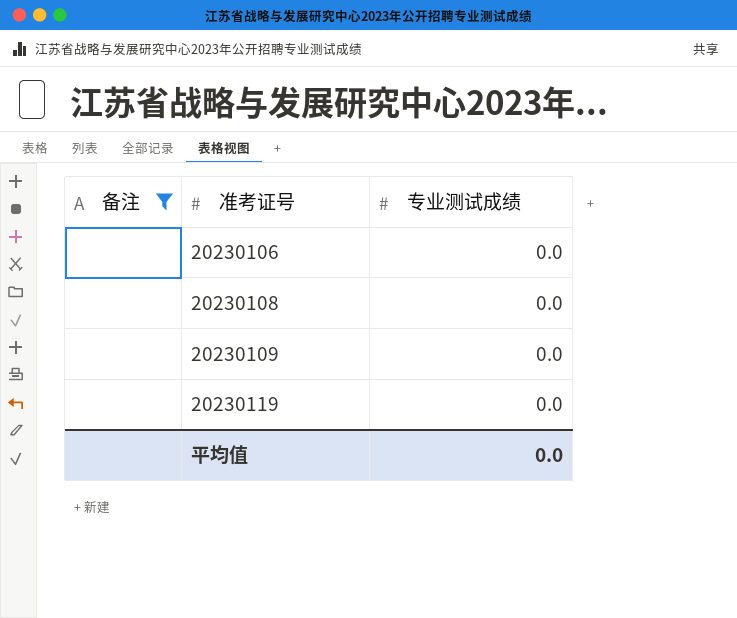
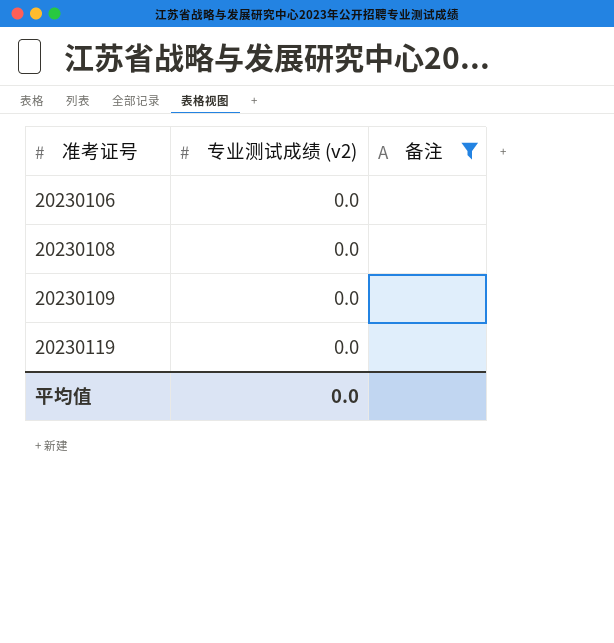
column name: 专业测试成绩 -> 专业测试成绩 (v2)
column 备注 | position: 1 -> 3

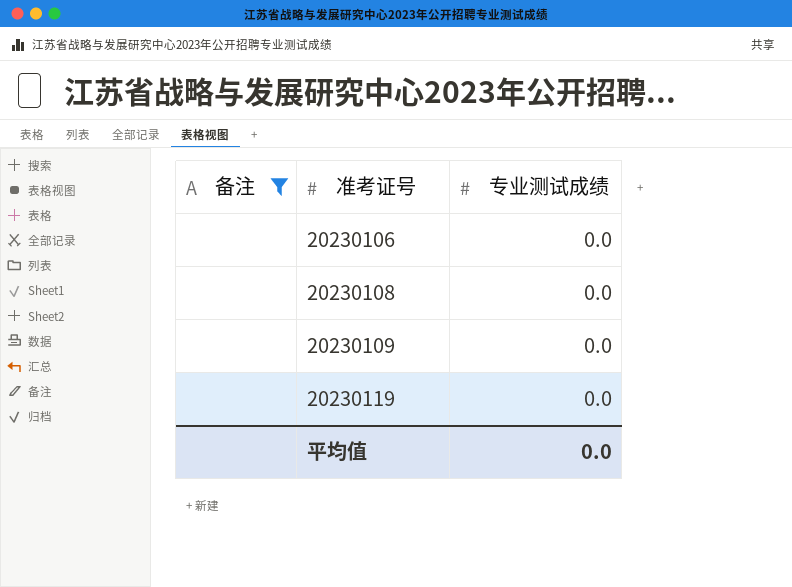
column 备注 | position: 3 -> 1
column name: 专业测试成绩 (v2) -> 专业测试成绩

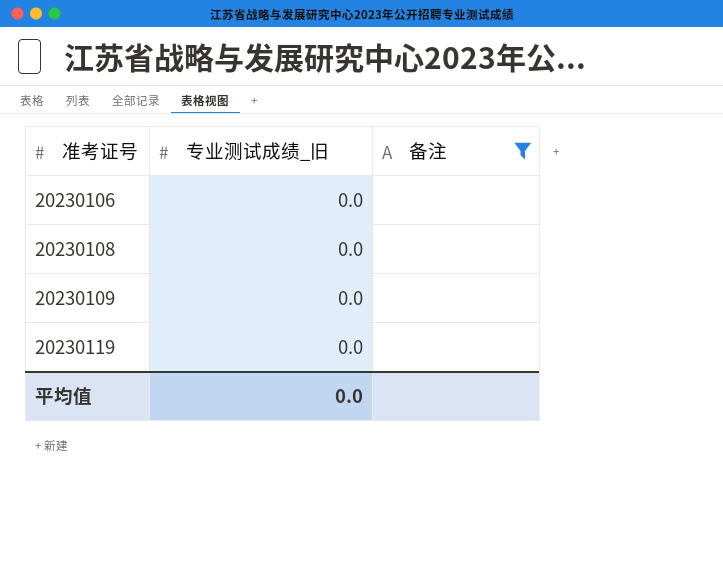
column name: 专业测试成绩 -> 专业测试成绩_旧
column 备注 | position: 1 -> 3

